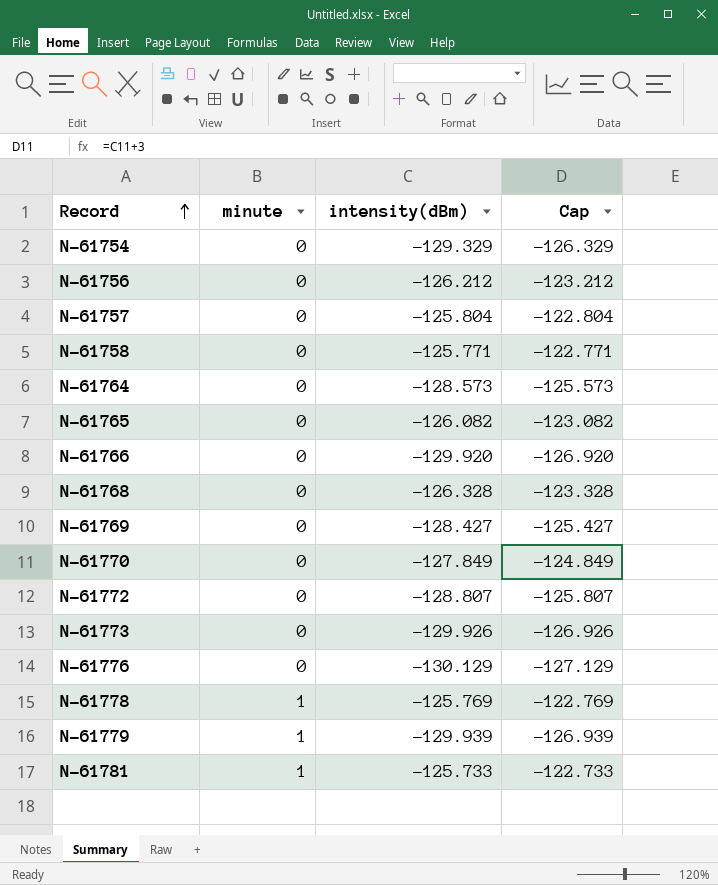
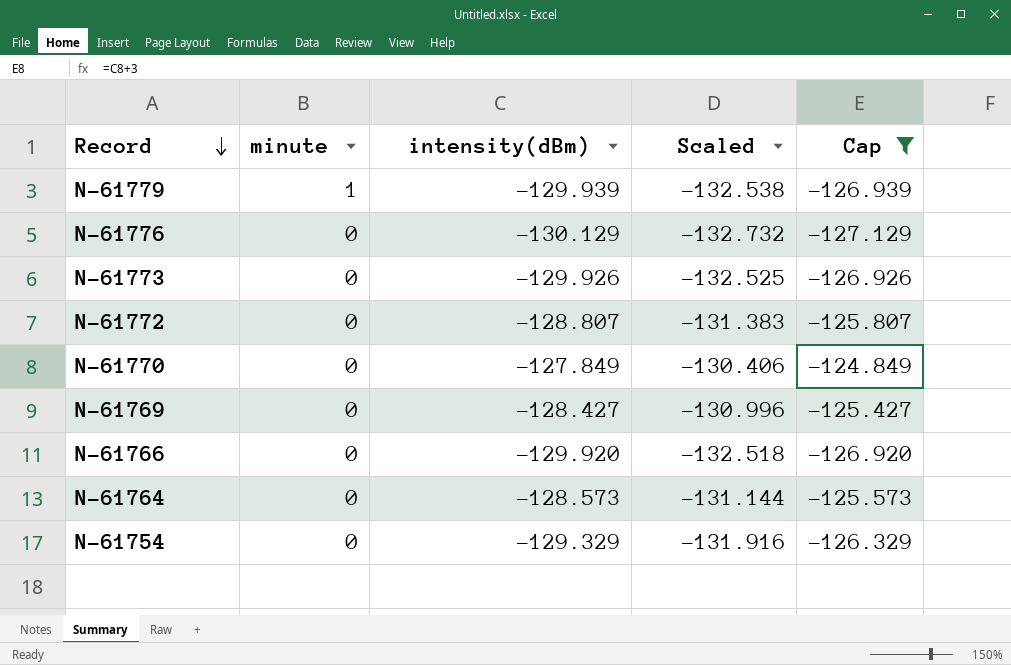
filter: none -> Cap <= -124.849
row order: Record ascending -> Record descending
column Scaled | formula: none -> [intensity(dBm)] * 1.02

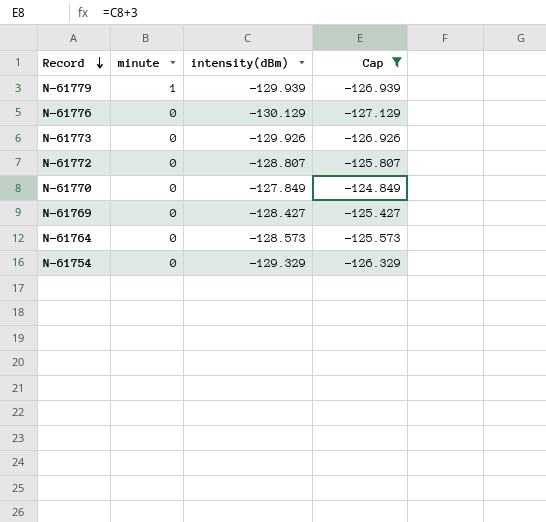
column Scaled | formula: [intensity(dBm)] * 1.02 -> none
row N-61766: 0 | -129.920 | -132.518 | -126.920 -> none

